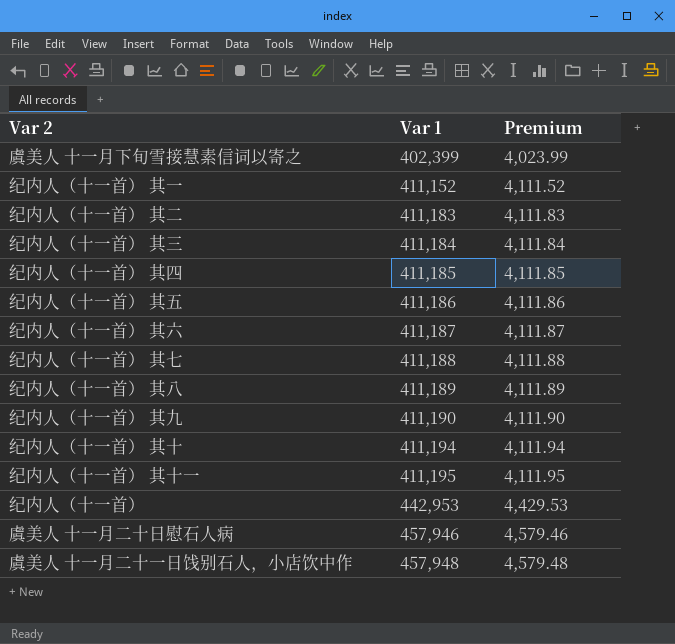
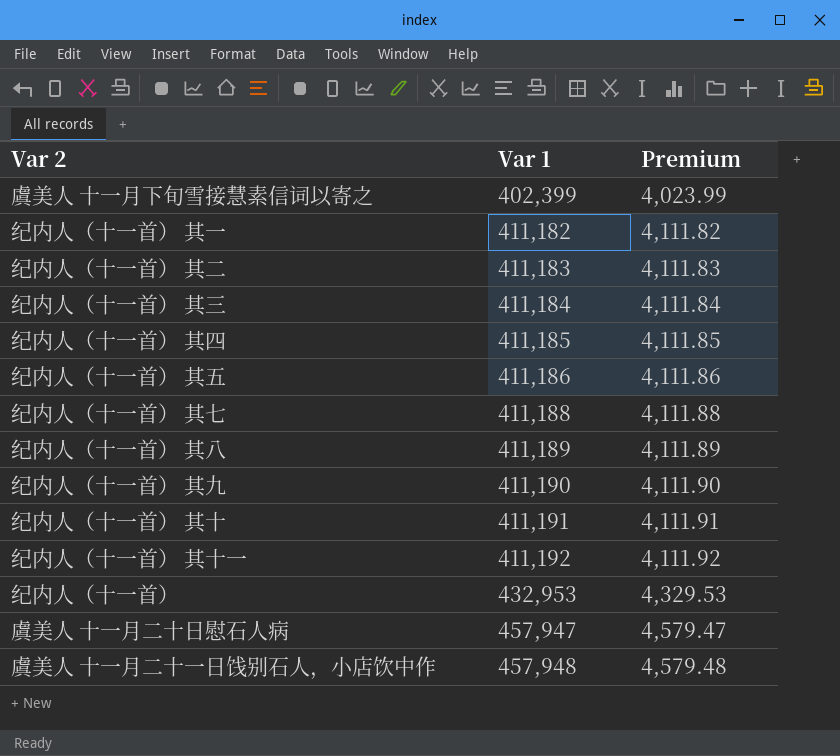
row 纪内人（十一首） 其六: 411,187 | 4,111.87 -> none
纪内人（十一首） 其一 | Var 1: 411,152 -> 411,182
纪内人（十一首） 其一 | Premium: 4,111.52 -> 4,111.82
纪内人（十一首） 其十 | Var 1: 411,194 -> 411,191
纪内人（十一首） 其十 | Premium: 4,111.94 -> 4,111.91
纪内人（十一首） 其十一 | Var 1: 411,195 -> 411,192
纪内人（十一首） 其十一 | Premium: 4,111.95 -> 4,111.92
纪内人（十一首） | Var 1: 442,953 -> 432,953
纪内人（十一首） | Premium: 4,429.53 -> 4,329.53
虞美人 十一月二十日慰石人病 | Var 1: 457,946 -> 457,947
虞美人 十一月二十日慰石人病 | Premium: 4,579.46 -> 4,579.47

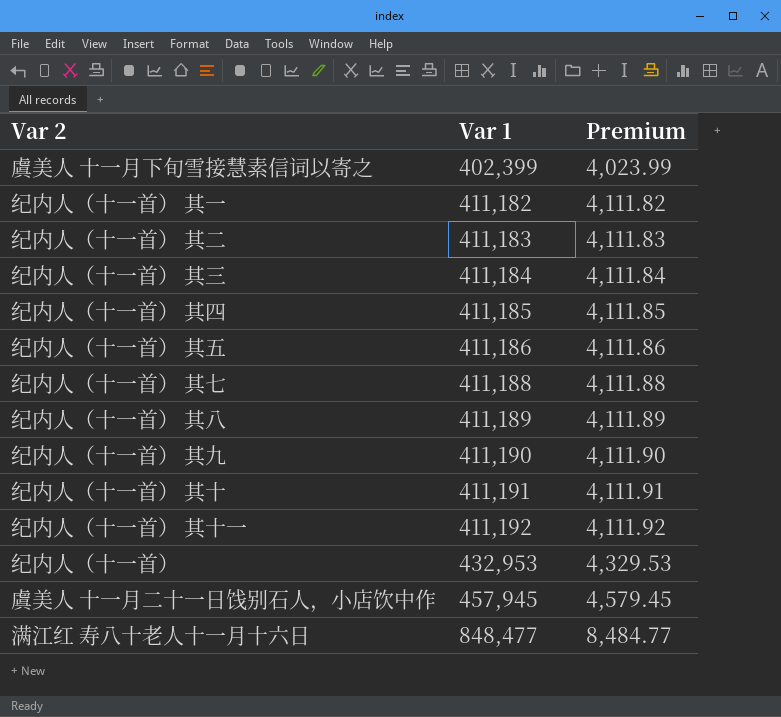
row 虞美人 十一月二十日慰石人病: 457,947 | 4,579.47 -> none
虞美人 十一月二十一日饯别石人，小店饮中作 | Var 1: 457,948 -> 457,945
虞美人 十一月二十一日饯别石人，小店饮中作 | Premium: 4,579.48 -> 4,579.45
row 满江红 寿八十老人十一月十六日: none -> 848,477 | 8,484.77

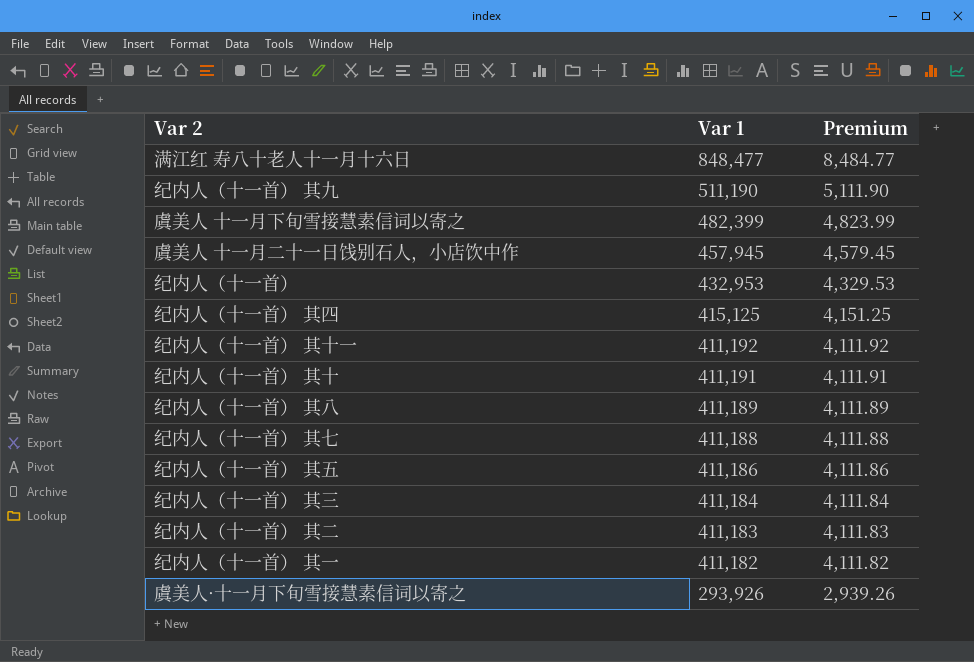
row order: Var 1 ascending -> Var 1 descending
纪内人（十一首） 其九 | Var 1: 411,190 -> 511,190
纪内人（十一首） 其九 | Premium: 4,111.90 -> 5,111.90
虞美人 十一月下旬雪接慧素信词以寄之 | Var 1: 402,399 -> 482,399
虞美人 十一月下旬雪接慧素信词以寄之 | Premium: 4,023.99 -> 4,823.99
纪内人（十一首） 其四 | Var 1: 411,185 -> 415,125
纪内人（十一首） 其四 | Premium: 4,111.85 -> 4,151.25
row 虞美人·十一月下旬雪接慧素信词以寄之: none -> 293,926 | 2,939.26

